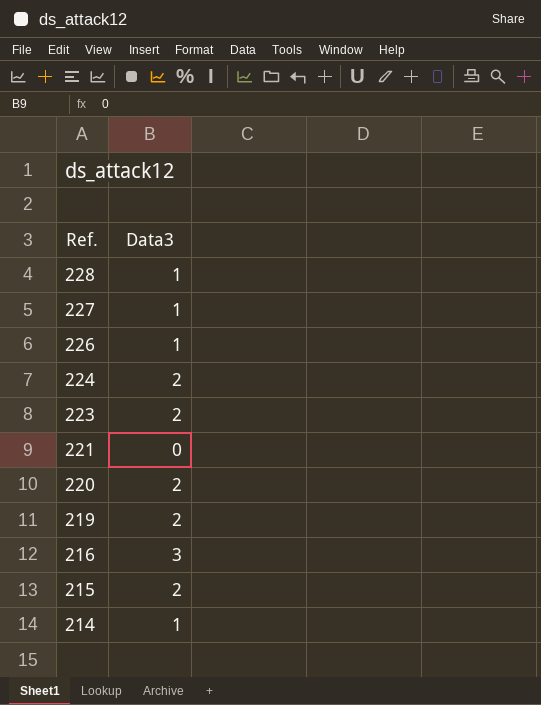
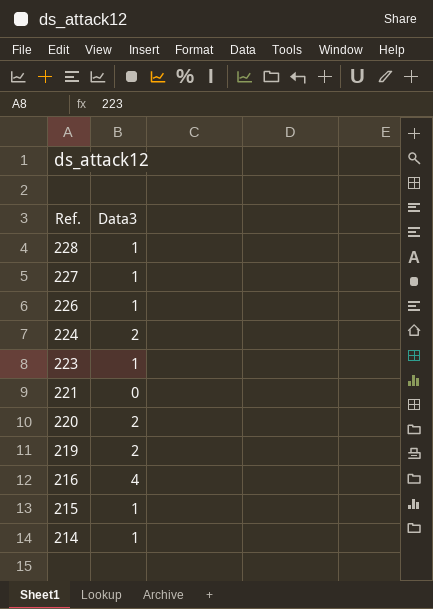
223 | Data3: 2 -> 1
216 | Data3: 3 -> 4
215 | Data3: 2 -> 1

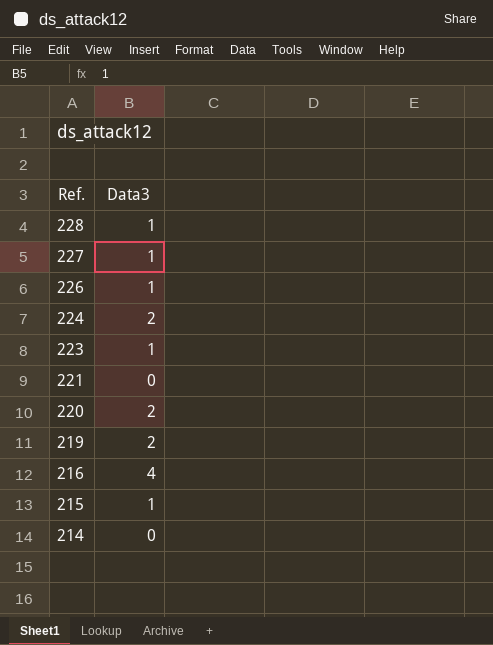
214 | Data3: 1 -> 0

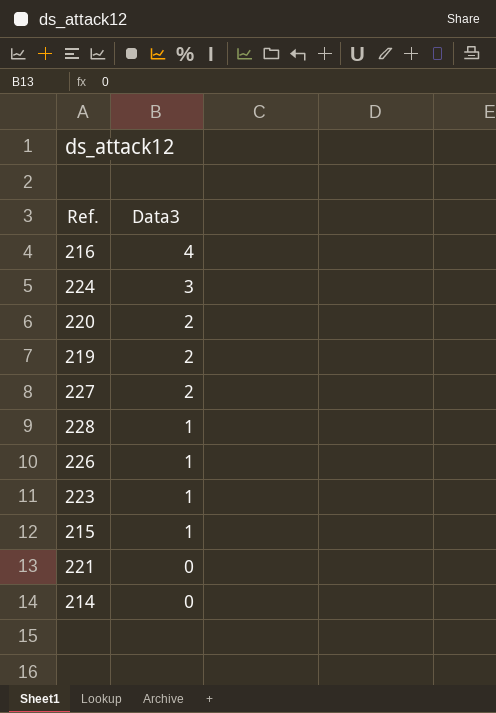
row order: Ref. descending -> Data3 descending
224 | Data3: 2 -> 3
227 | Data3: 1 -> 2

